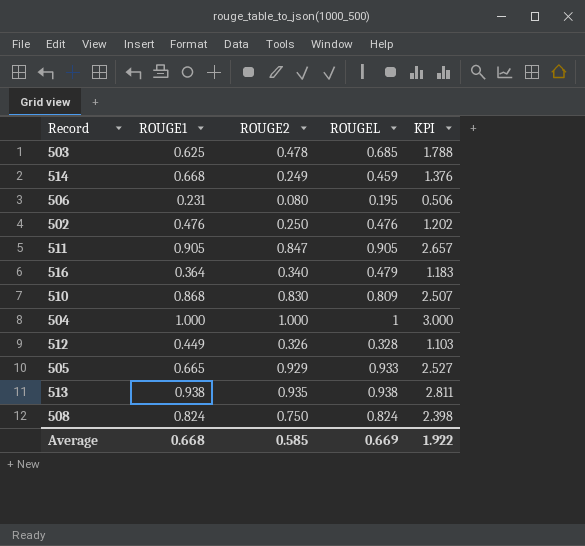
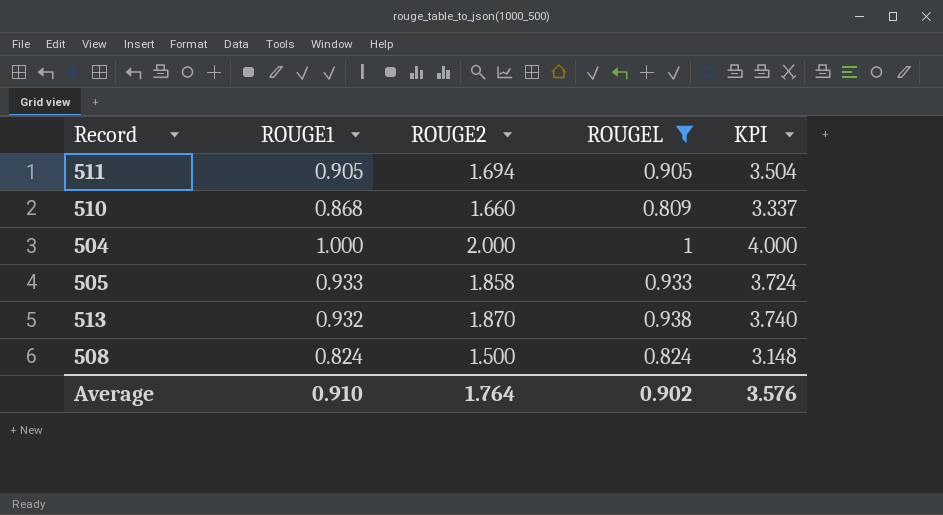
filter: none -> ROUGEL >= 0.809
511 | ROUGE2: 0.847 -> 1.694
511 | KPI: 2.657 -> 3.504
510 | ROUGE2: 0.830 -> 1.660
510 | KPI: 2.507 -> 3.337
504 | ROUGE2: 1.000 -> 2.000
504 | KPI: 3.000 -> 4.000
505 | ROUGE1: 0.665 -> 0.933
505 | ROUGE2: 0.929 -> 1.858
505 | KPI: 2.527 -> 3.724
513 | ROUGE1: 0.938 -> 0.932
513 | ROUGE2: 0.935 -> 1.870
513 | KPI: 2.811 -> 3.740
508 | ROUGE2: 0.750 -> 1.500
508 | KPI: 2.398 -> 3.148
Average | ROUGE1: 0.668 -> 0.910
Average | ROUGE2: 0.585 -> 1.764
Average | ROUGEL: 0.669 -> 0.902
Average | KPI: 1.922 -> 3.576

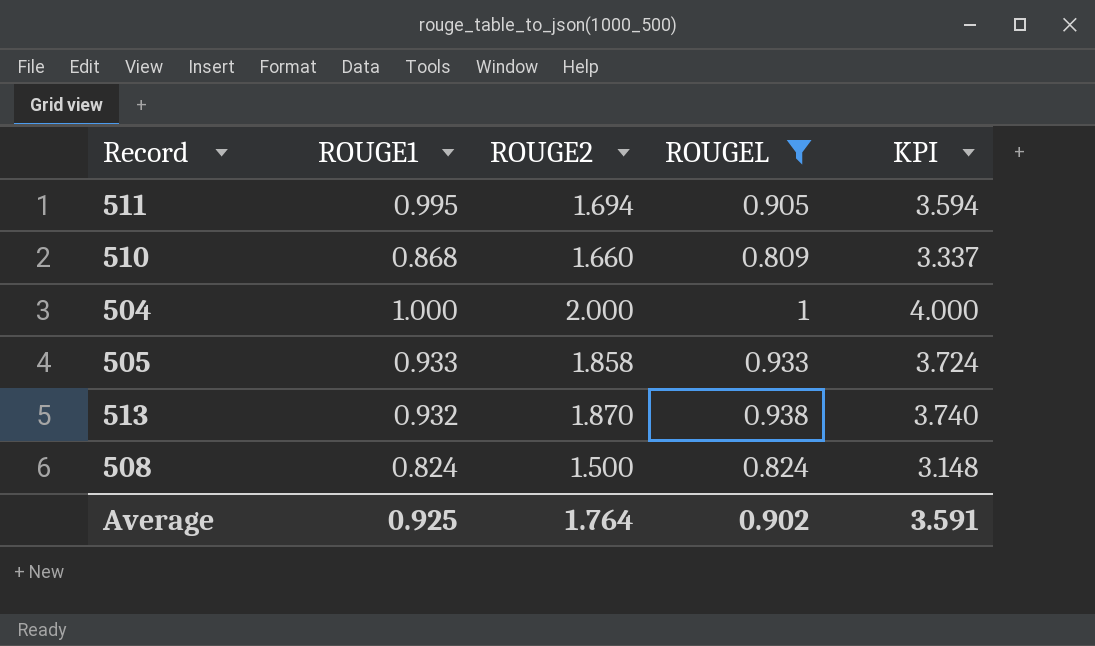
511 | ROUGE1: 0.905 -> 0.995
511 | KPI: 3.504 -> 3.594
Average | ROUGE1: 0.910 -> 0.925
Average | KPI: 3.576 -> 3.591

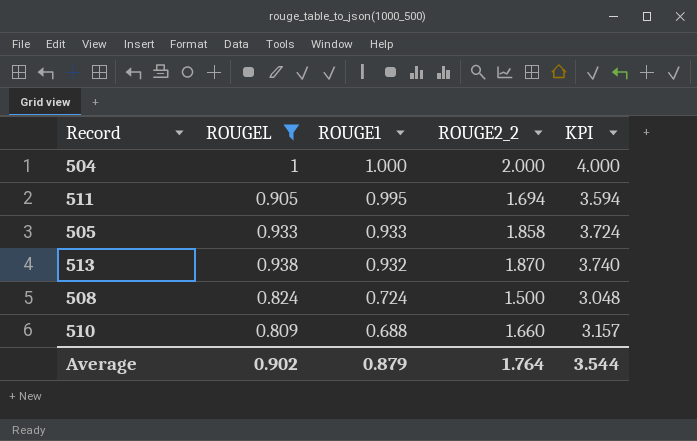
row order: none -> ROUGE1 descending
column ROUGEL | position: 4 -> 2
column name: ROUGE2 -> ROUGE2_2
508 | ROUGE1: 0.824 -> 0.724
508 | KPI: 3.148 -> 3.048
510 | ROUGE1: 0.868 -> 0.688
510 | KPI: 3.337 -> 3.157
Average | ROUGE1: 0.925 -> 0.879
Average | KPI: 3.591 -> 3.544

